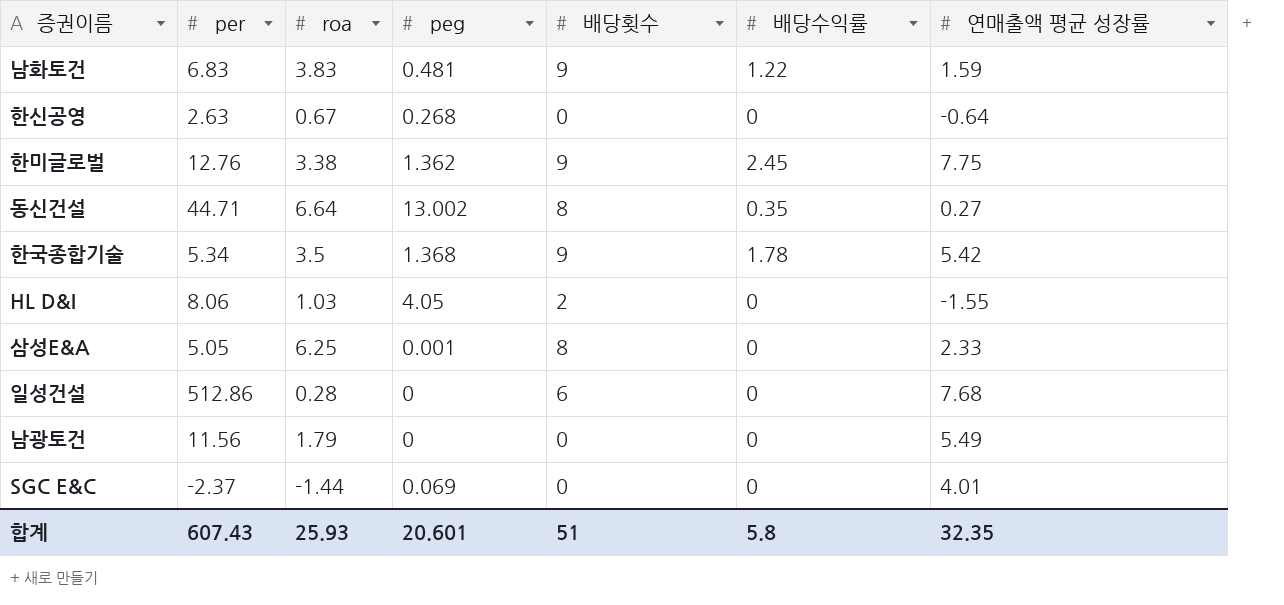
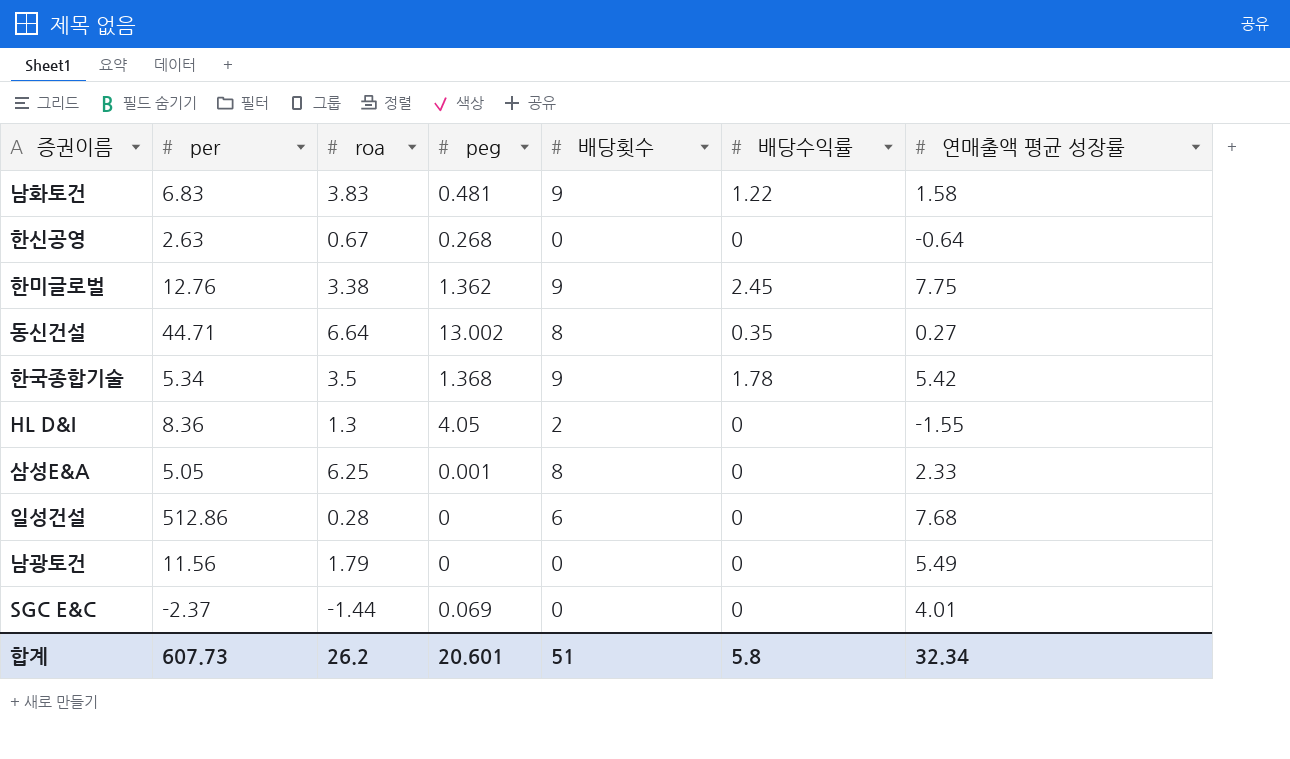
남화토건 | 연매출액 평균 성장률: 1.59 -> 1.58
HL D&I | per: 8.06 -> 8.36
HL D&I | roa: 1.03 -> 1.3
합계 | per: 607.43 -> 607.73
합계 | roa: 25.93 -> 26.2
합계 | 연매출액 평균 성장률: 32.35 -> 32.34

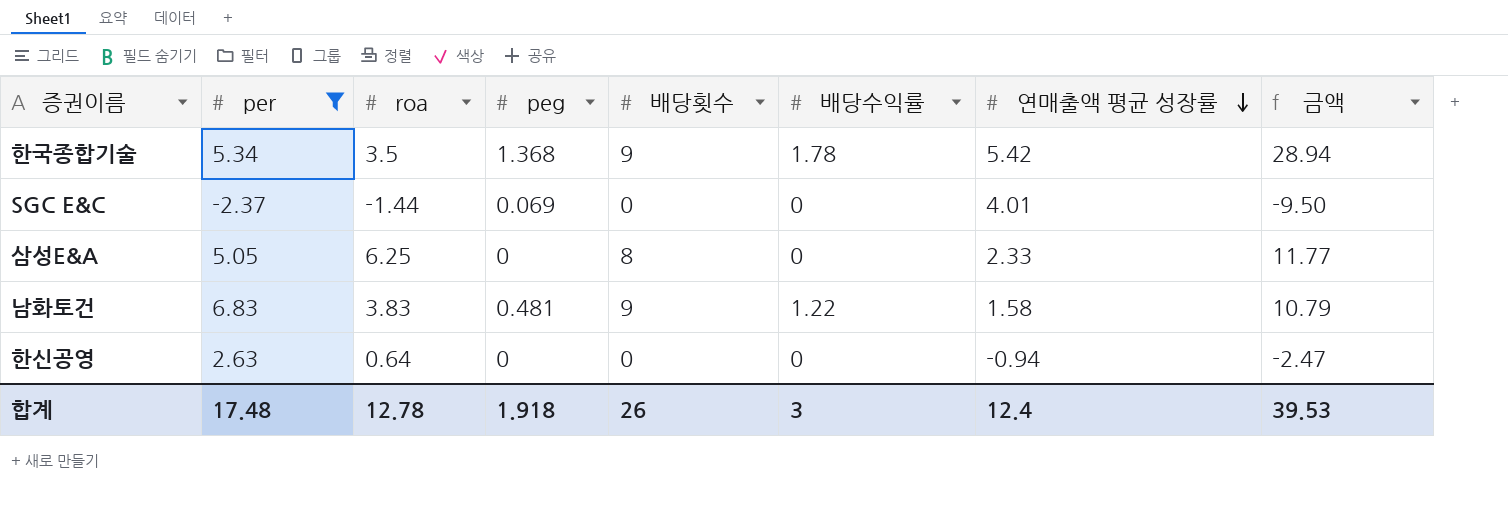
filter: none -> per <= 6.83
row order: none -> 연매출액 평균 성장률 descending
column 금액 | formula: none -> [per] * [연매출액 평균 성장률]
삼성E&A | peg: 0.001 -> 0
한신공영 | roa: 0.67 -> 0.64
한신공영 | peg: 0.268 -> 0
한신공영 | 연매출액 평균 성장률: -0.64 -> -0.94
합계 | per: 607.73 -> 17.48
합계 | roa: 26.2 -> 12.78
합계 | peg: 20.601 -> 1.918
합계 | 배당횟수: 51 -> 26
합계 | 배당수익률: 5.8 -> 3
합계 | 연매출액 평균 성장률: 32.34 -> 12.4

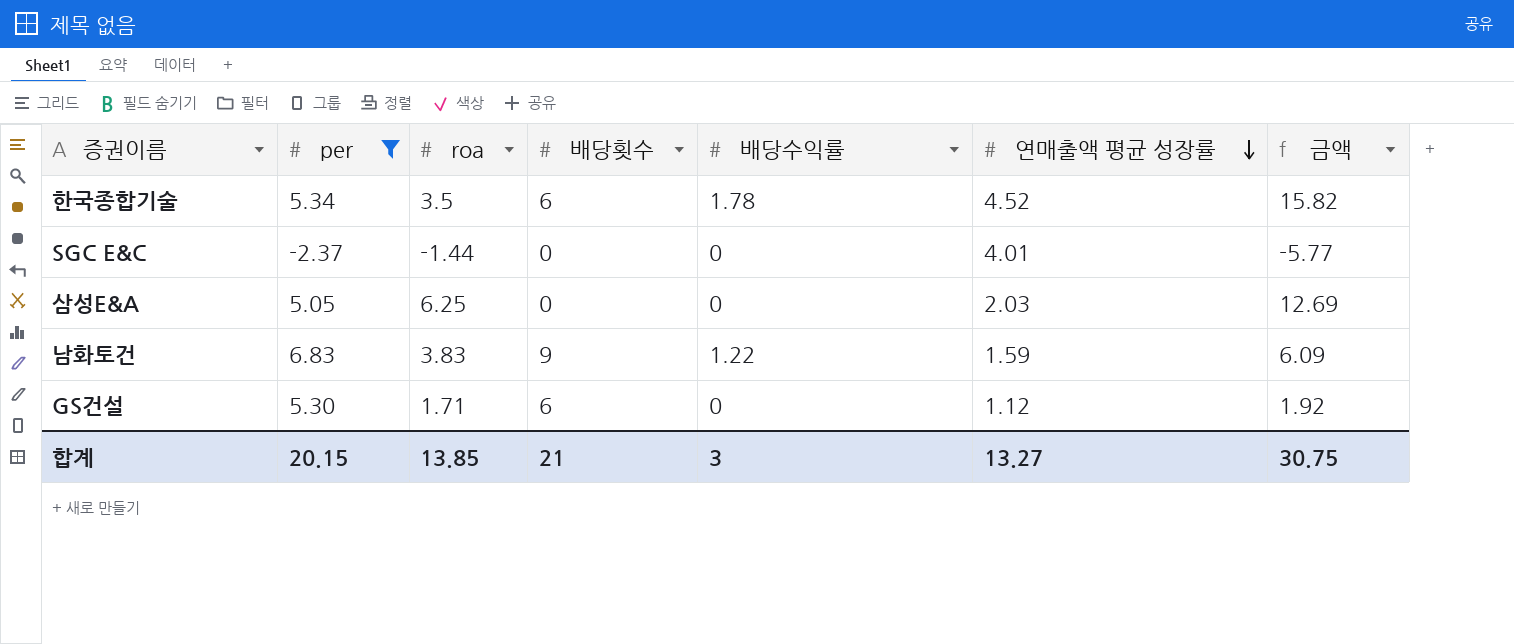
column peg | position: 4 -> none
column 금액 | formula: [per] * [연매출액 평균 성장률] -> [roa] * [연매출액 평균 성장률]
row 한신공영: 2.63 | 0.64 | 0 | 0 | 0 | -0.94 | -2.47 -> none
한국종합기술 | 배당횟수: 9 -> 6
한국종합기술 | 연매출액 평균 성장률: 5.42 -> 4.52
삼성E&A | 배당횟수: 8 -> 0
삼성E&A | 연매출액 평균 성장률: 2.33 -> 2.03
남화토건 | 연매출액 평균 성장률: 1.58 -> 1.59
row GS건설: none -> 5.30 | 1.71 | 6 | 0 | 1.12 | 1.92
합계 | per: 17.48 -> 20.15
합계 | roa: 12.78 -> 13.85
합계 | 배당횟수: 26 -> 21
합계 | 연매출액 평균 성장률: 12.4 -> 13.27
합계 | 금액: 39.53 -> 30.75

